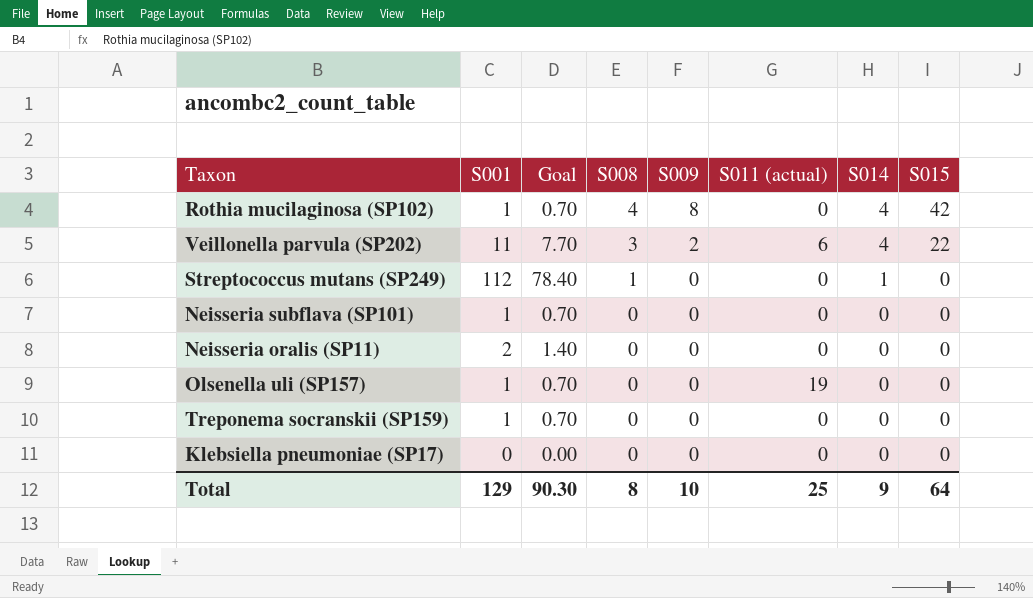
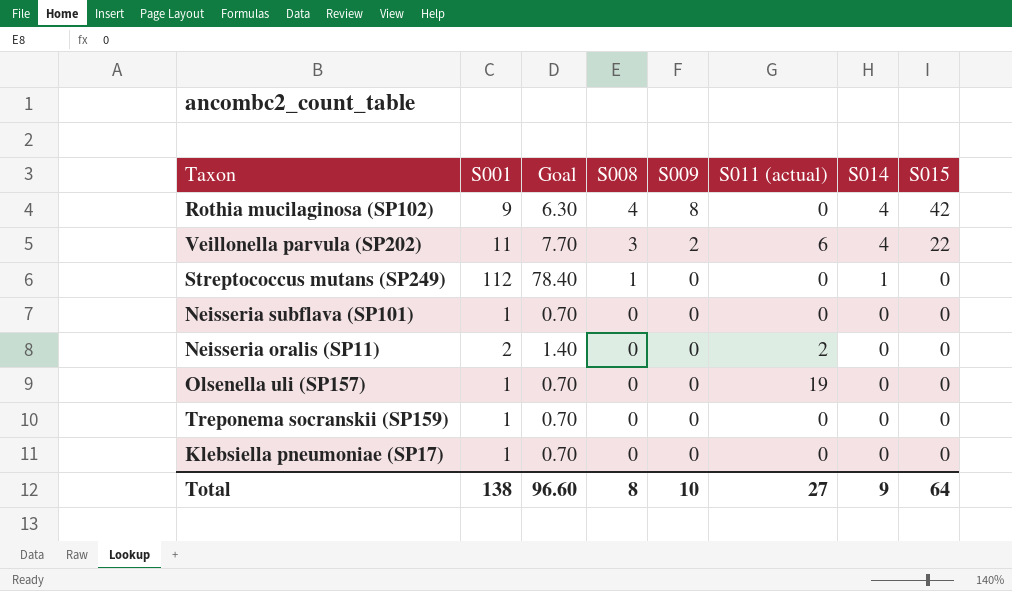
Rothia mucilaginosa (SP102) | S001: 1 -> 9
Rothia mucilaginosa (SP102) | Goal: 0.70 -> 6.30
Neisseria oralis (SP11) | S011 (actual): 0 -> 2
Klebsiella pneumoniae (SP17) | S001: 0 -> 1
Klebsiella pneumoniae (SP17) | Goal: 0.00 -> 0.70
Total | S001: 129 -> 138
Total | Goal: 90.30 -> 96.60
Total | S011 (actual): 25 -> 27

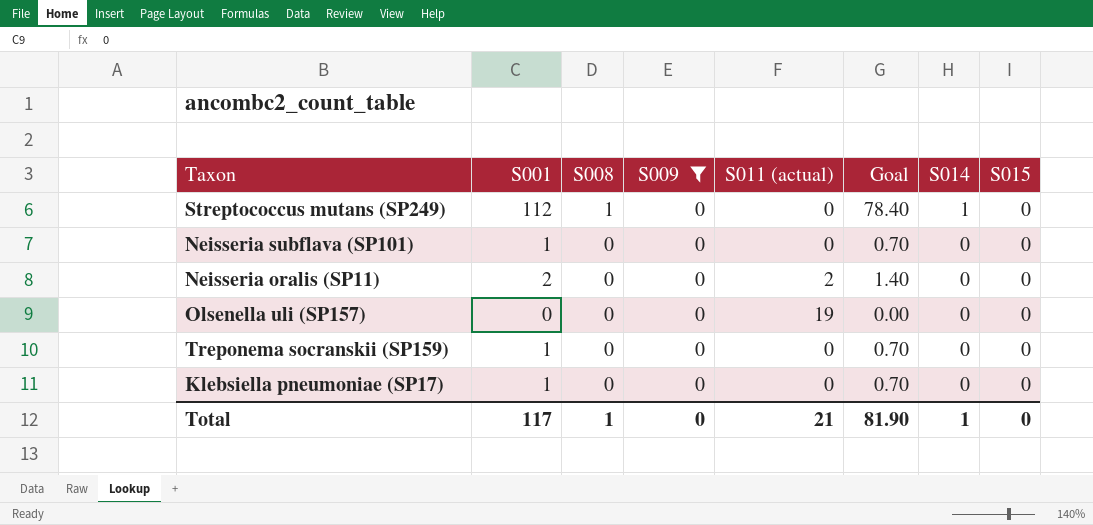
filter: none -> S009 = 0
column Goal | position: 3 -> 6
Olsenella uli (SP157) | S001: 1 -> 0
Olsenella uli (SP157) | Goal: 0.70 -> 0.00
Total | S001: 138 -> 117
Total | S008: 8 -> 1
Total | S009: 10 -> 0
Total | S011 (actual): 27 -> 21
Total | Goal: 96.60 -> 81.90
Total | S014: 9 -> 1
Total | S015: 64 -> 0

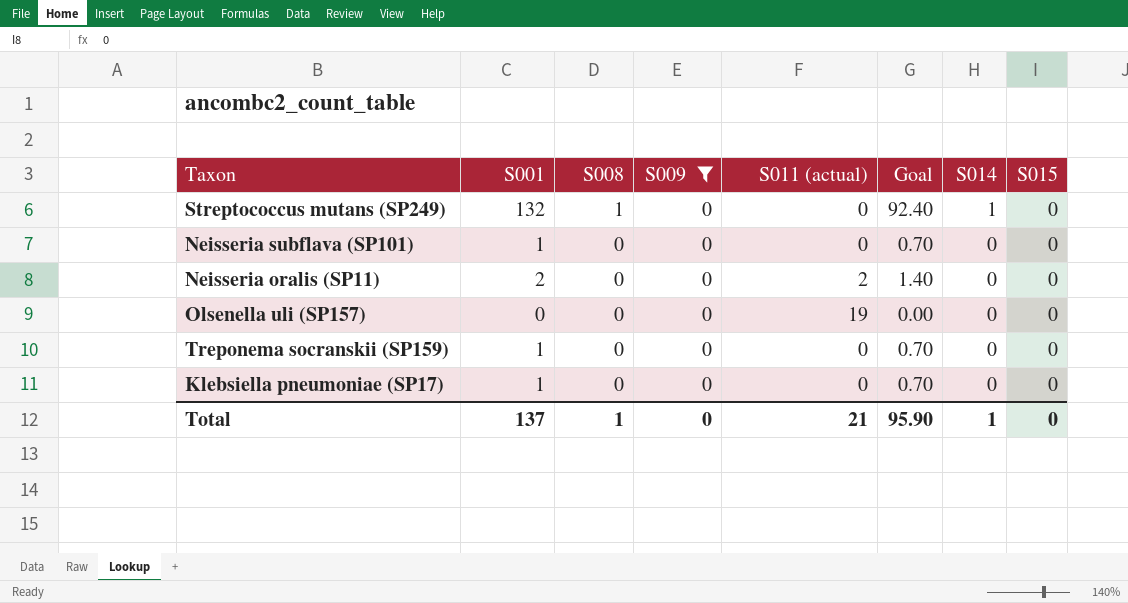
Streptococcus mutans (SP249) | S001: 112 -> 132
Streptococcus mutans (SP249) | Goal: 78.40 -> 92.40
Total | S001: 117 -> 137
Total | Goal: 81.90 -> 95.90

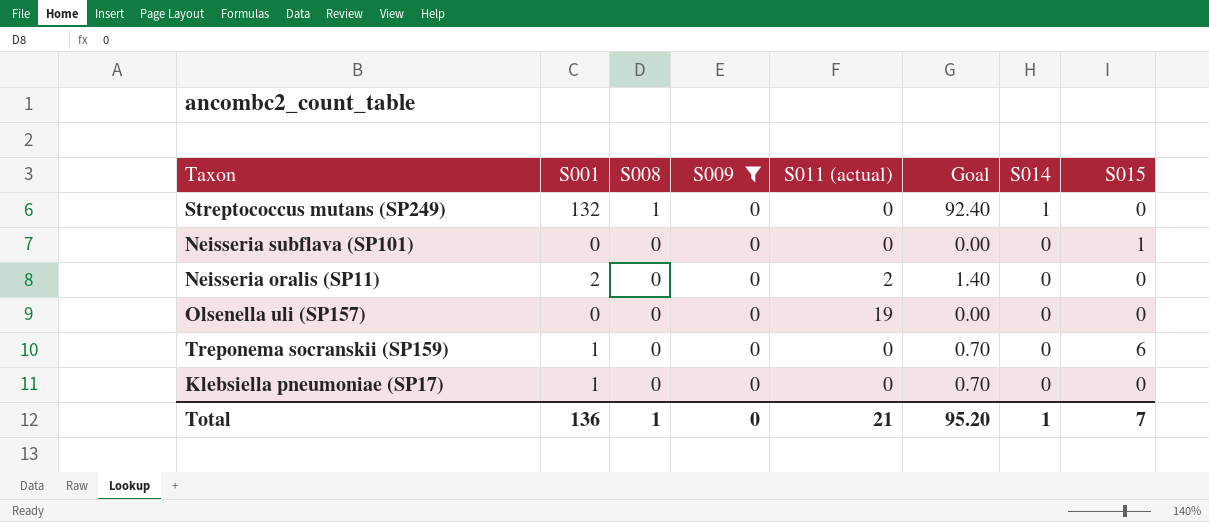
Neisseria subflava (SP101) | S001: 1 -> 0
Neisseria subflava (SP101) | Goal: 0.70 -> 0.00
Neisseria subflava (SP101) | S015: 0 -> 1
Treponema socranskii (SP159) | S015: 0 -> 6
Total | S001: 137 -> 136
Total | Goal: 95.90 -> 95.20
Total | S015: 0 -> 7

